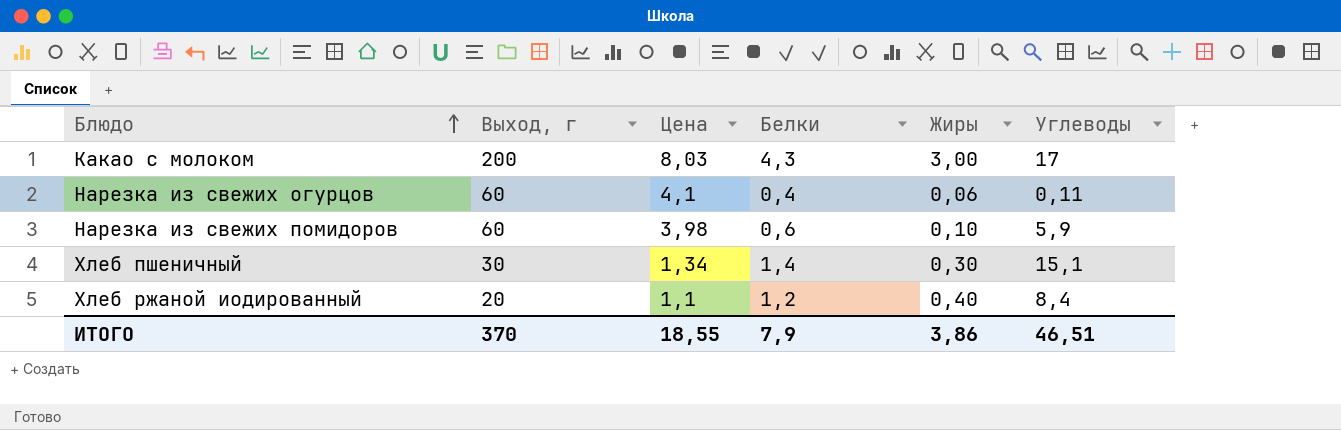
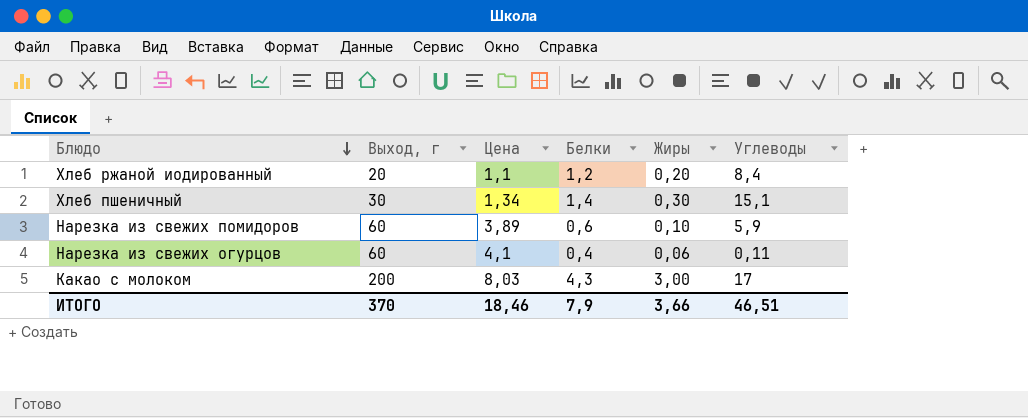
row order: Блюдо ascending -> Блюдо descending
Хлеб ржаной иодированный | Жиры: 0,40 -> 0,20
Нарезка из свежих помидоров | Цена: 3,98 -> 3,89
ИТОГО | Цена: 18,55 -> 18,46
ИТОГО | Жиры: 3,86 -> 3,66

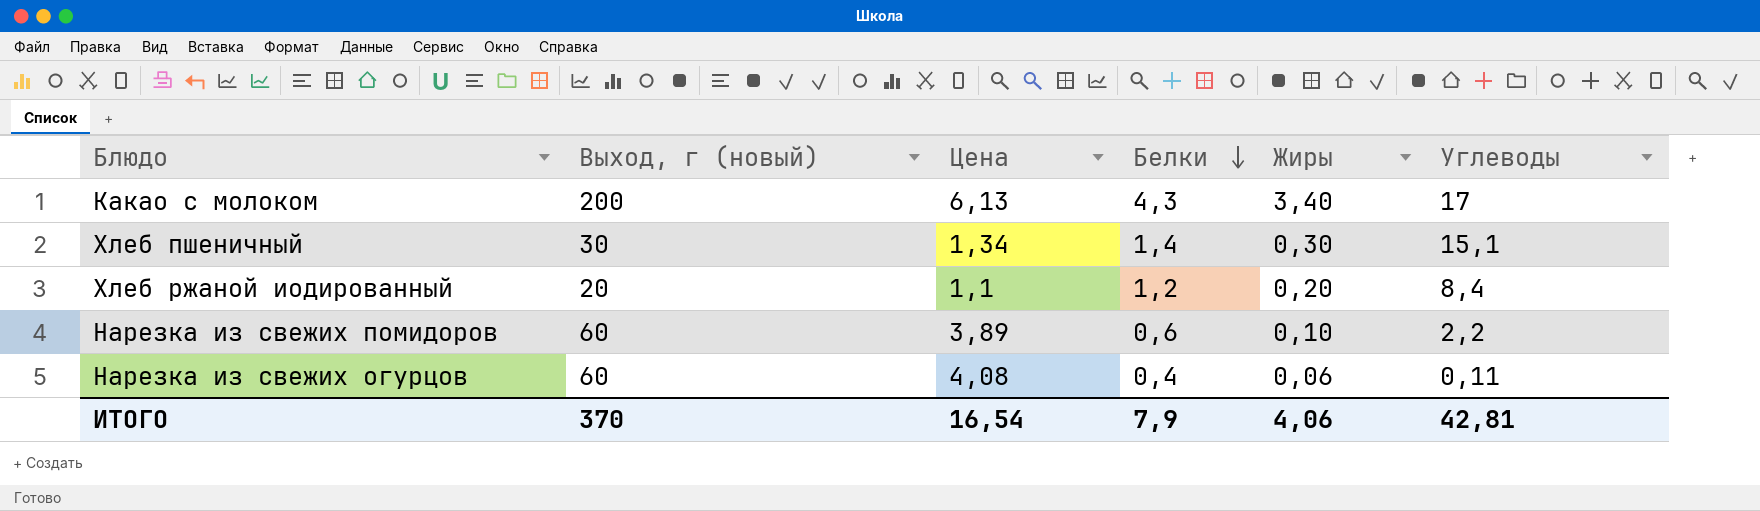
row order: Блюдо descending -> Белки descending
column name: Выход, г -> Выход, г (новый)
Какао с молоком | Цена: 8,03 -> 6,13
Какао с молоком | Жиры: 3,00 -> 3,40
Нарезка из свежих помидоров | Углеводы: 5,9 -> 2,2
Нарезка из свежих огурцов | Цена: 4,1 -> 4,08
ИТОГО | Цена: 18,46 -> 16,54
ИТОГО | Жиры: 3,66 -> 4,06
ИТОГО | Углеводы: 46,51 -> 42,81

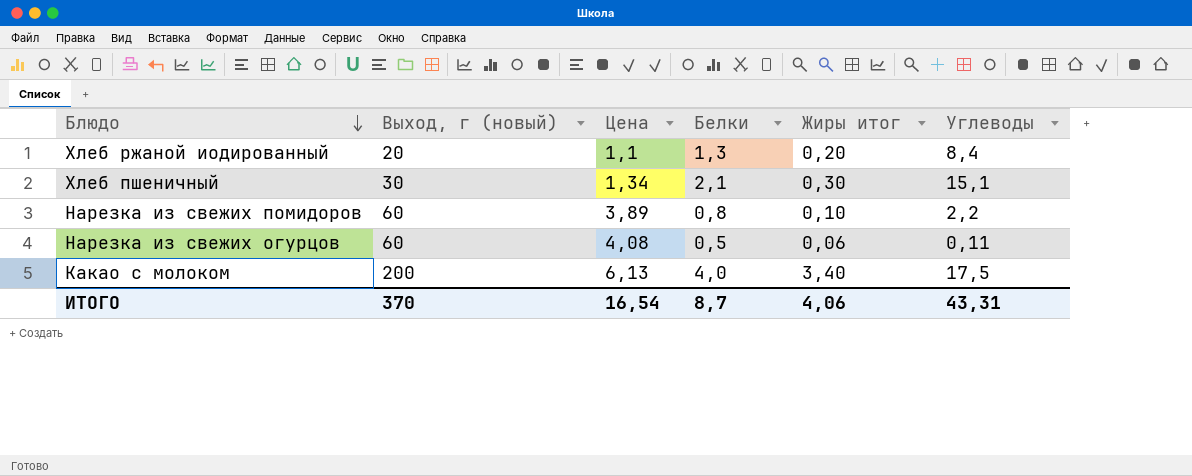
row order: Белки descending -> Блюдо descending
column name: Жиры -> Жиры итог
Хлеб ржаной иодированный | Белки: 1,2 -> 1,3
Хлеб пшеничный | Белки: 1,4 -> 2,1
Нарезка из свежих помидоров | Белки: 0,6 -> 0,8
Нарезка из свежих огурцов | Белки: 0,4 -> 0,5
Какао с молоком | Белки: 4,3 -> 4,0
Какао с молоком | Углеводы: 17 -> 17,5
ИТОГО | Белки: 7,9 -> 8,7
ИТОГО | Углеводы: 42,81 -> 43,31

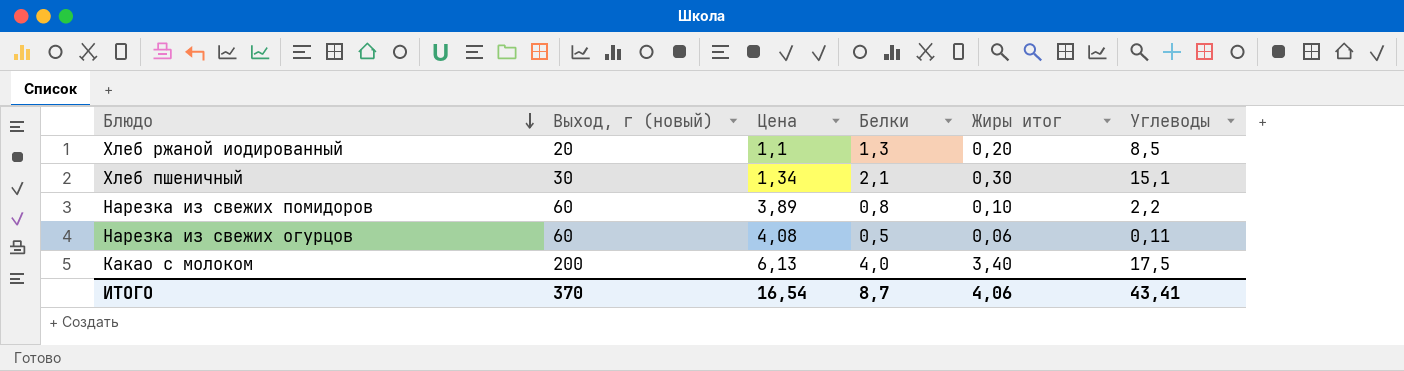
Хлеб ржаной иодированный | Углеводы: 8,4 -> 8,5
ИТОГО | Углеводы: 43,31 -> 43,41

